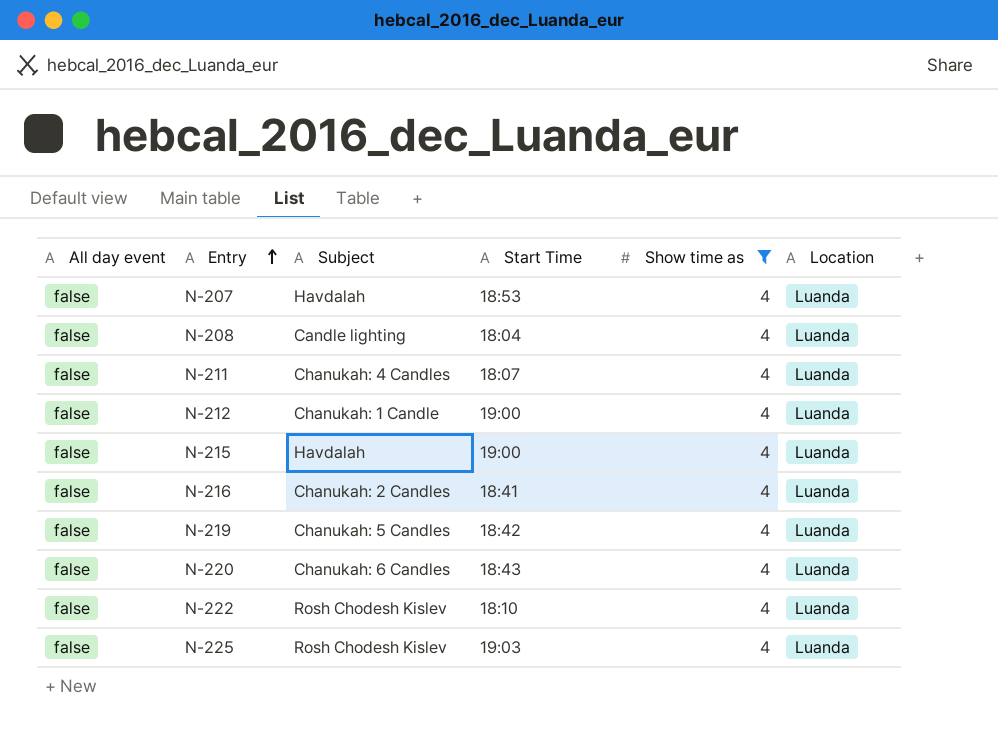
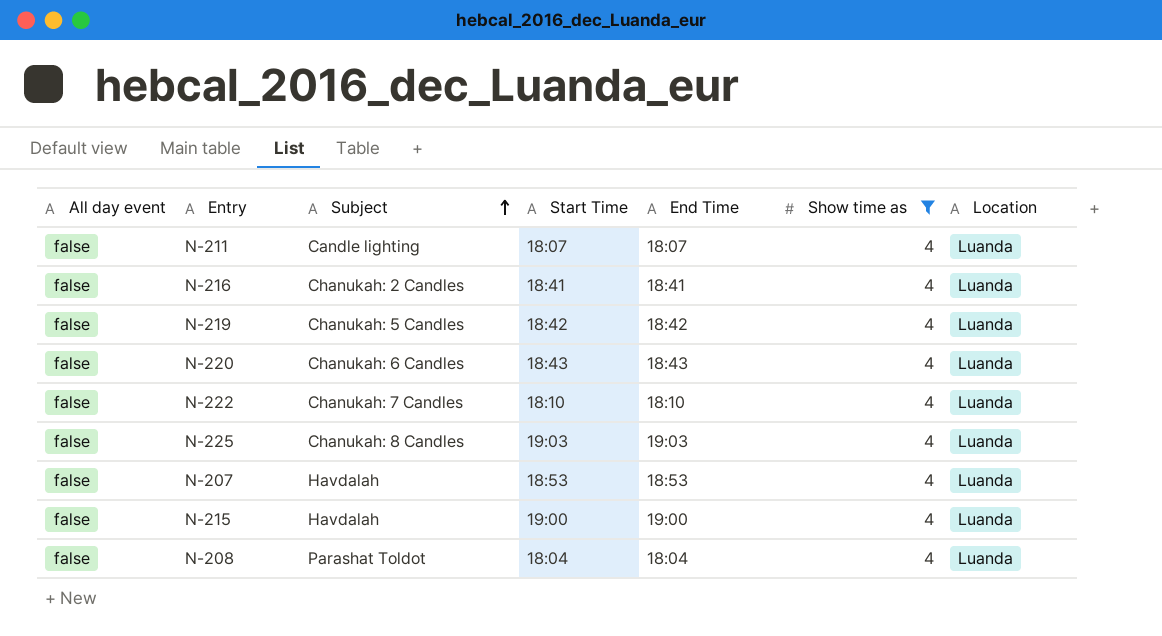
row order: Entry ascending -> Subject ascending
column End Time | position: none -> 5
row N-212: false | Chanukah: 1 Candle | 19:00 | 4 | Luanda -> none
N-211 | Subject: Chanukah: 4 Candles -> Candle lighting
N-222 | Subject: Rosh Chodesh Kislev -> Chanukah: 7 Candles
N-225 | Subject: Rosh Chodesh Kislev -> Chanukah: 8 Candles
N-208 | Subject: Candle lighting -> Parashat Toldot

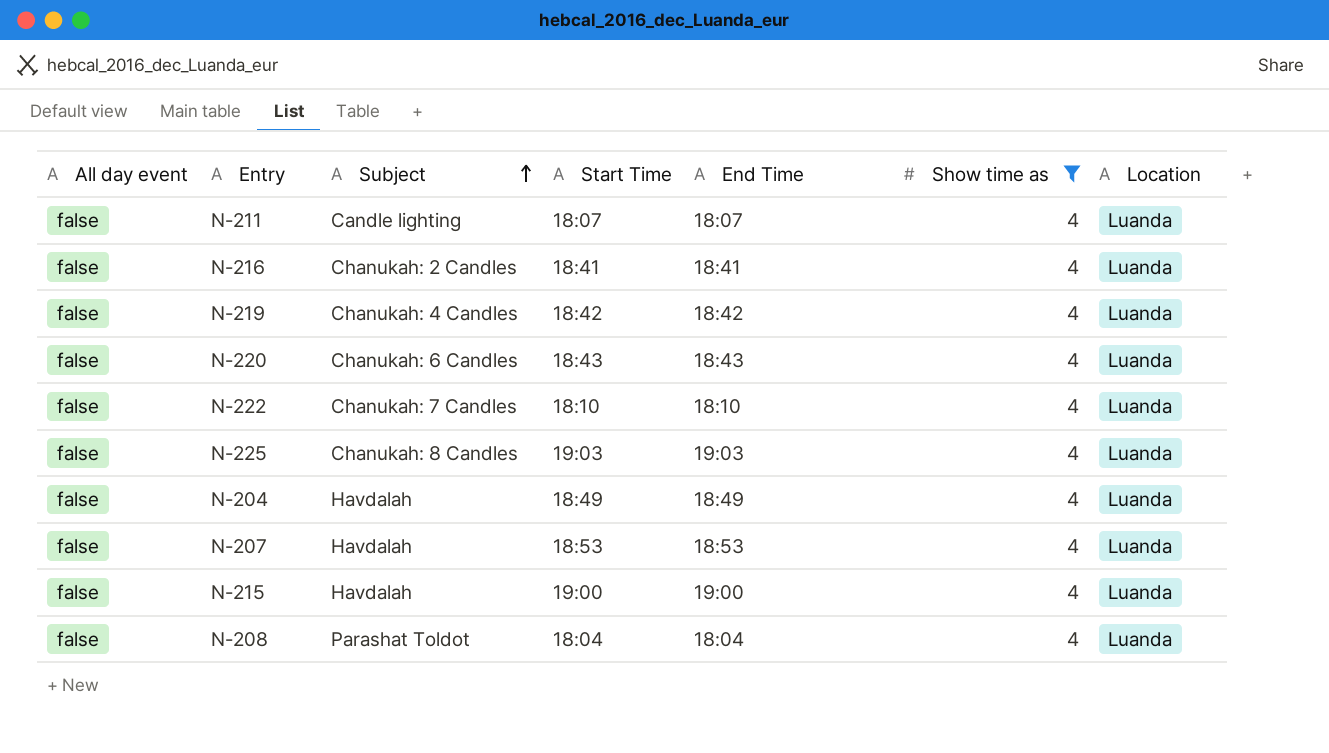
N-219 | Subject: Chanukah: 5 Candles -> Chanukah: 4 Candles
row N-204: none -> false | Havdalah | 18:49 | 18:49 | 4 | Luanda

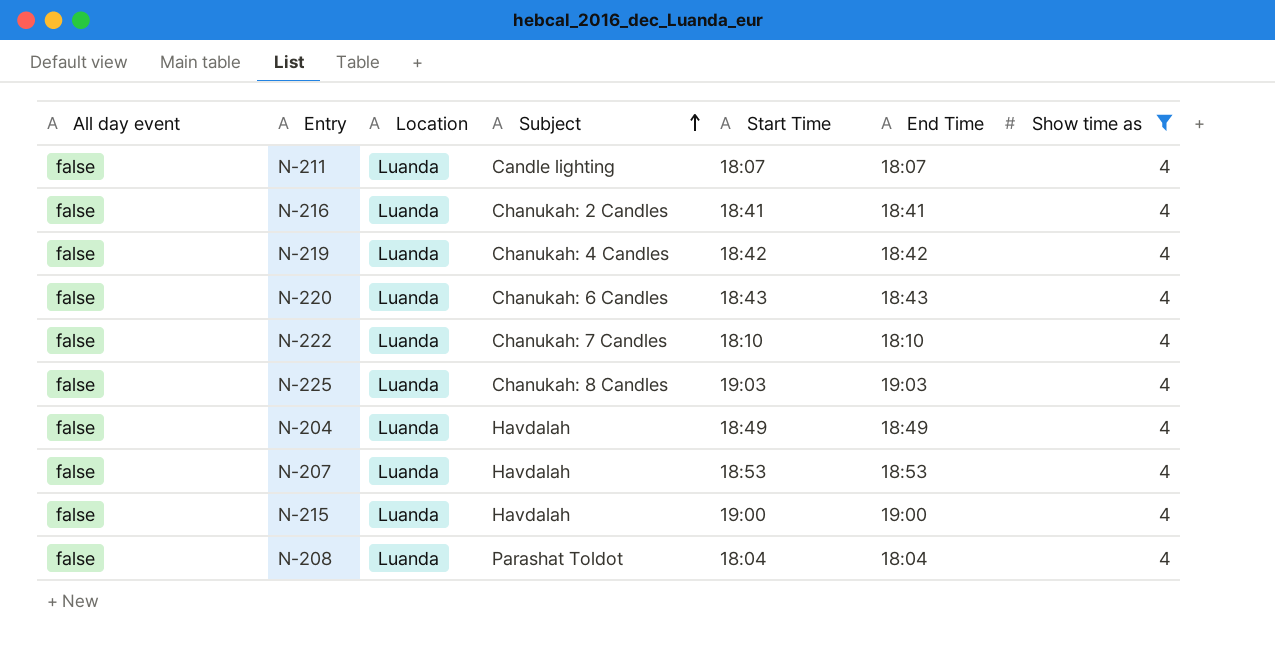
column Location | position: 7 -> 3

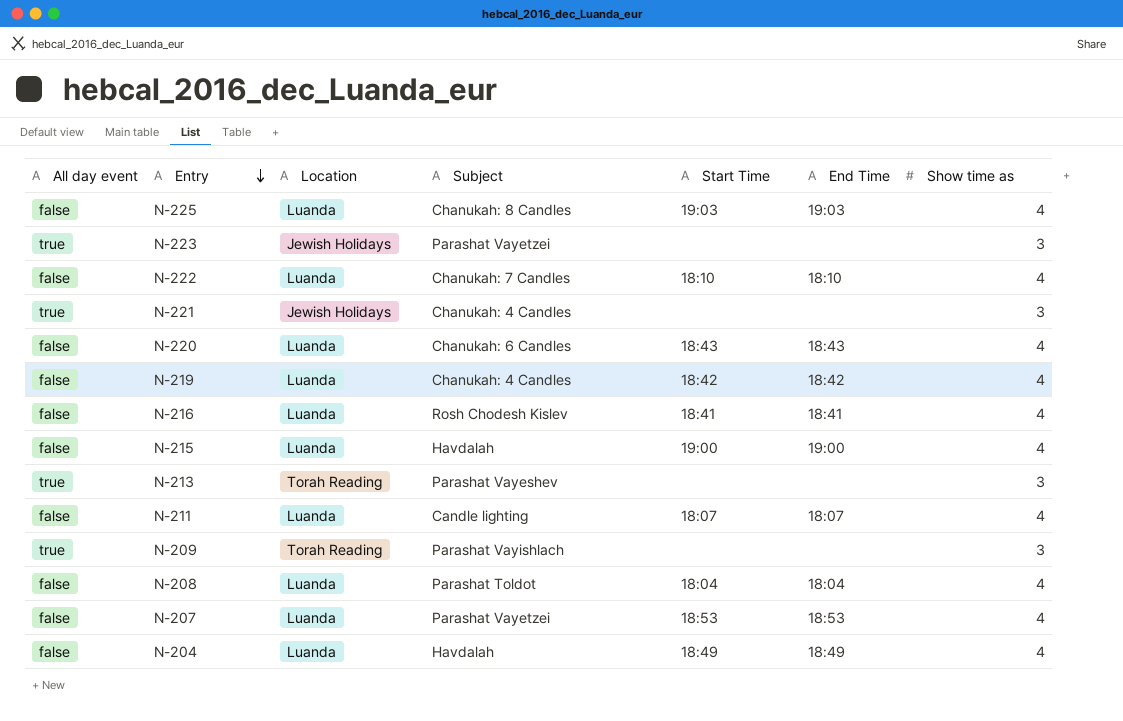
filter: Show time as = 4 -> none
row order: Subject ascending -> Entry descending
N-216 | Subject: Chanukah: 2 Candles -> Rosh Chodesh Kislev
N-207 | Subject: Havdalah -> Parashat Vayetzei

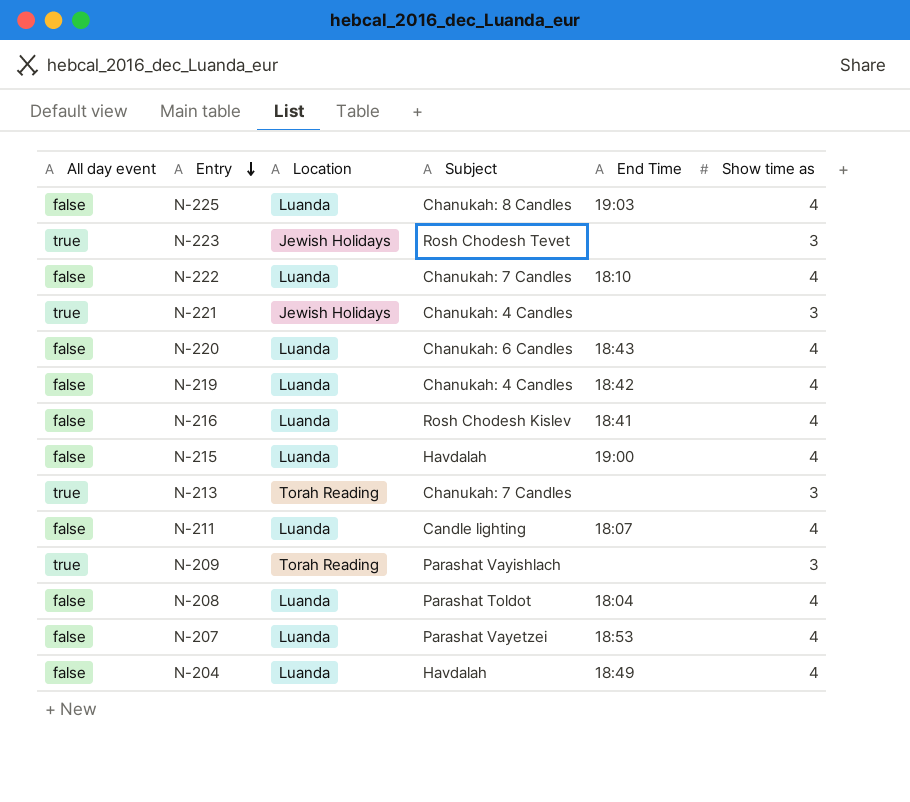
column Start Time | position: 5 -> none
N-223 | Subject: Parashat Vayetzei -> Rosh Chodesh Tevet
N-213 | Subject: Parashat Vayeshev -> Chanukah: 7 Candles

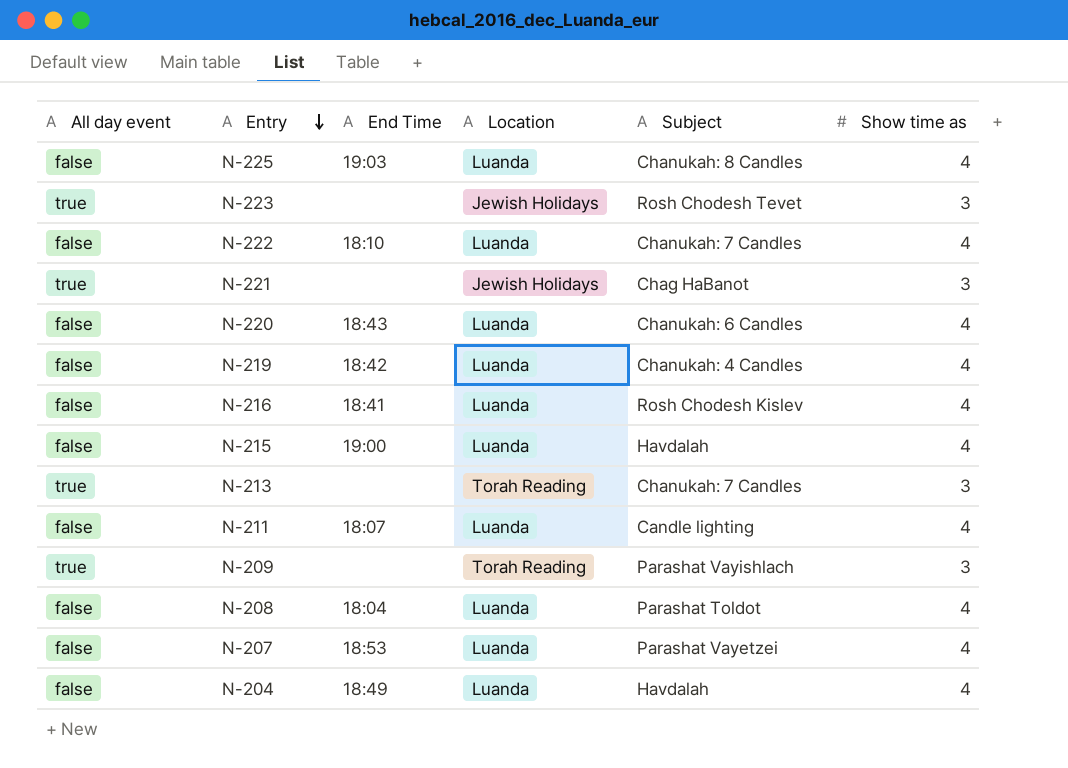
column End Time | position: 5 -> 3
N-221 | Subject: Chanukah: 4 Candles -> Chag HaBanot

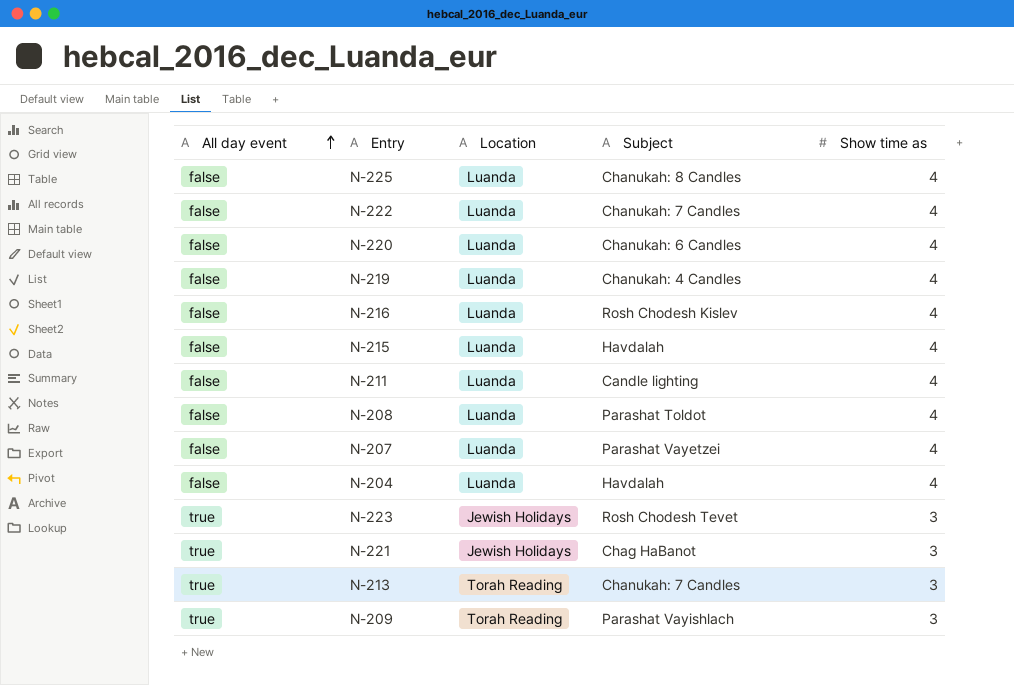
row order: Entry descending -> All day event ascending
column End Time | position: 3 -> none

